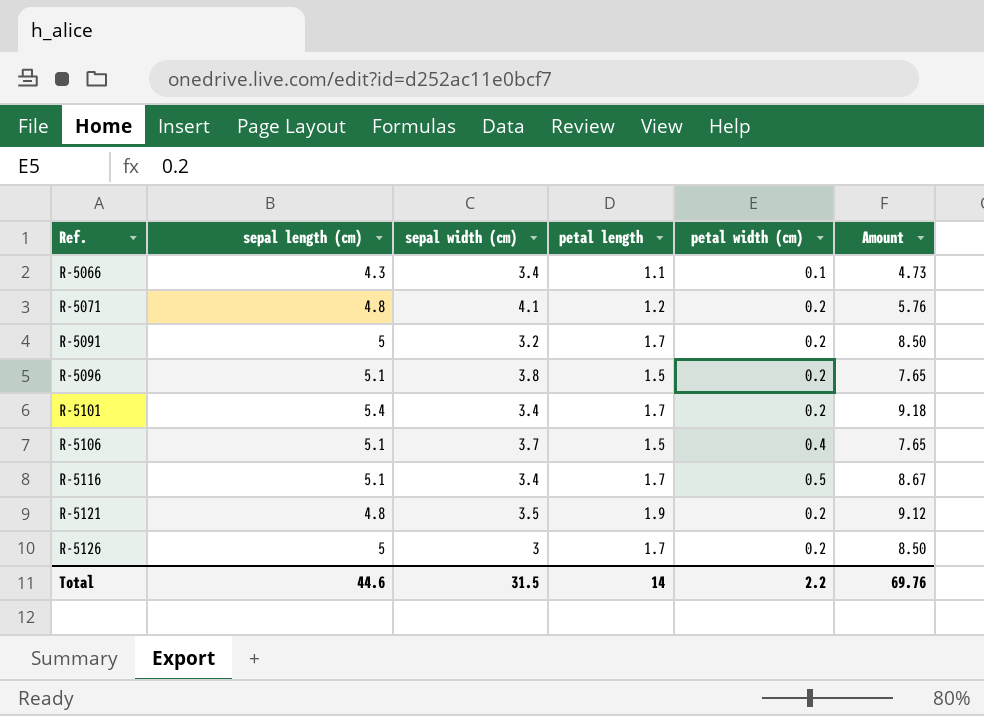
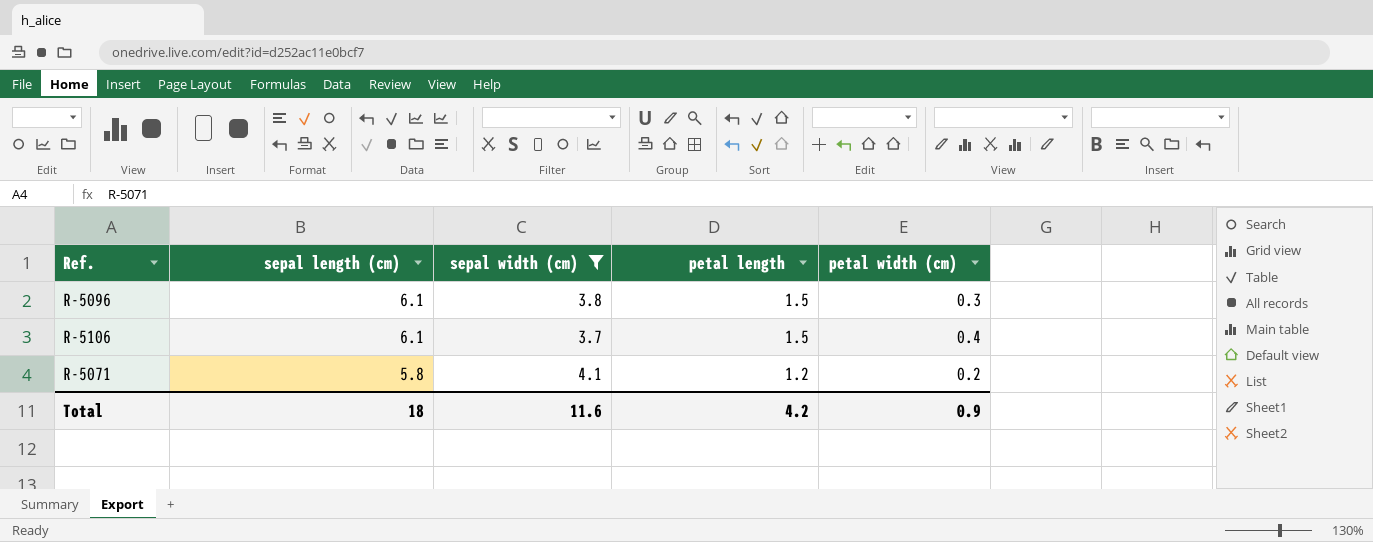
filter: none -> sepal width (cm) >= 3.7
row order: Ref. ascending -> sepal length (cm) descending
column Amount | formula: [sepal length (cm)] * [petal length] -> none
R-5096 | sepal length (cm): 5.1 -> 6.1
R-5096 | petal width (cm): 0.2 -> 0.3
R-5106 | sepal length (cm): 5.1 -> 6.1
R-5071 | sepal length (cm): 4.8 -> 5.8
Total | sepal length (cm): 44.6 -> 18
Total | sepal width (cm): 31.5 -> 11.6
Total | petal length: 14 -> 4.2
Total | petal width (cm): 2.2 -> 0.9

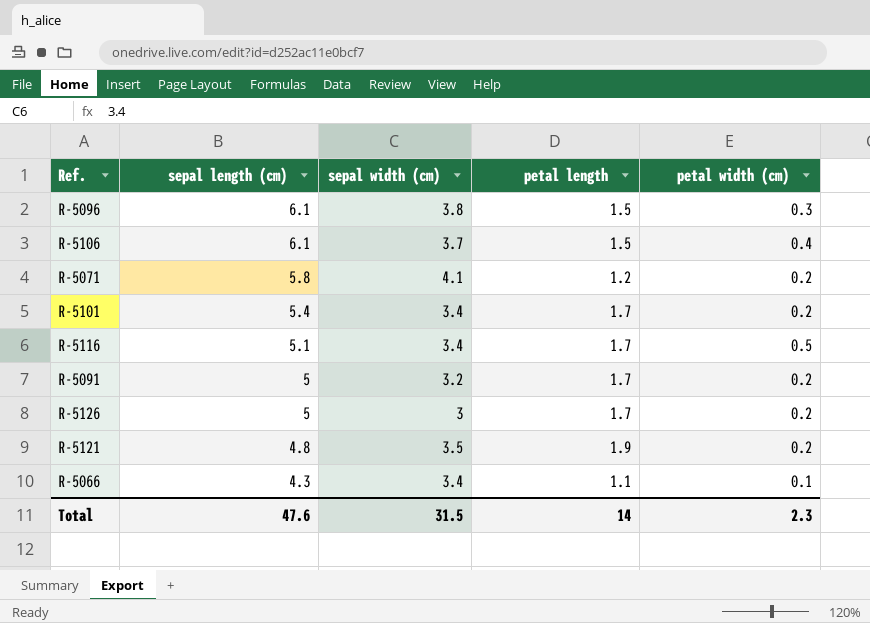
filter: sepal width (cm) >= 3.7 -> none
Total | sepal length (cm): 18 -> 47.6
Total | sepal width (cm): 11.6 -> 31.5
Total | petal length: 4.2 -> 14
Total | petal width (cm): 0.9 -> 2.3

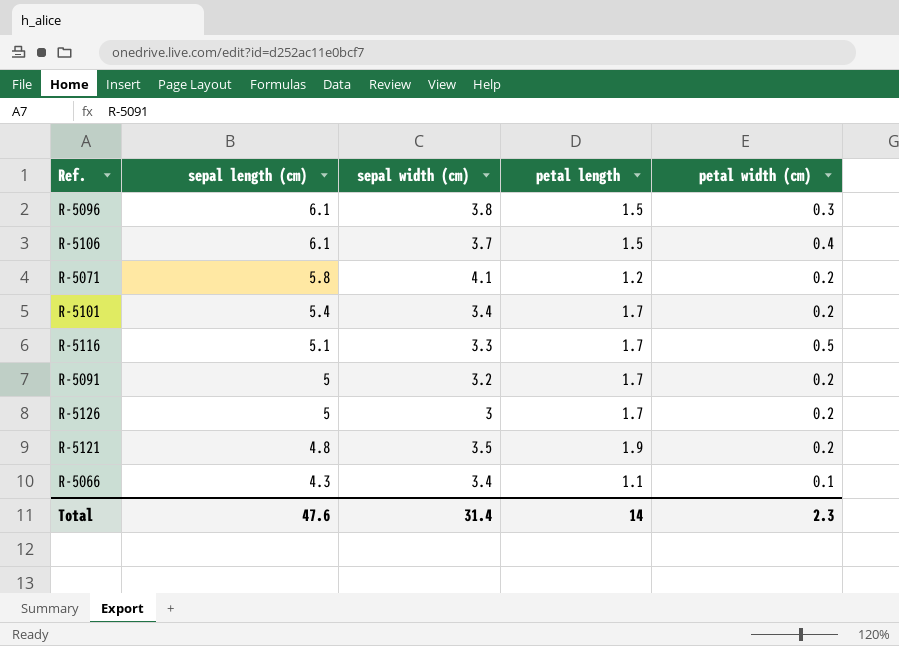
R-5116 | sepal width (cm): 3.4 -> 3.3
Total | sepal width (cm): 31.5 -> 31.4

